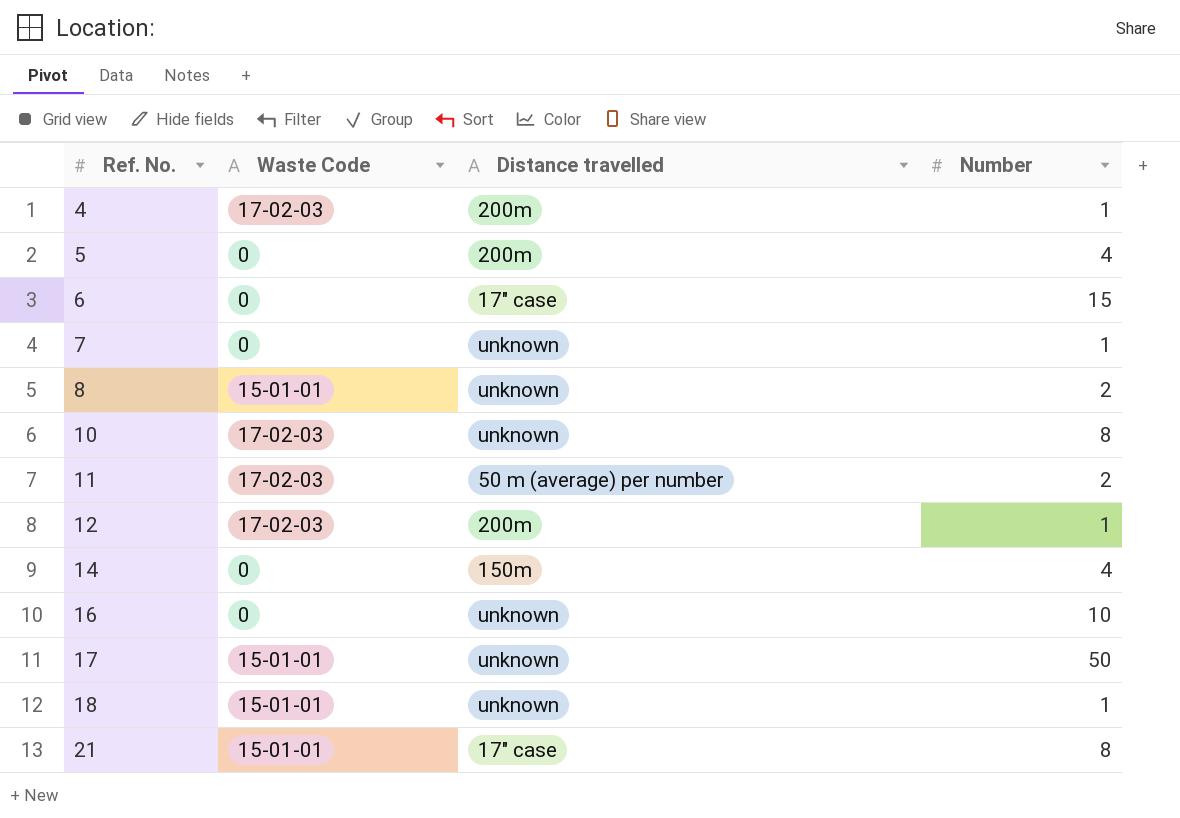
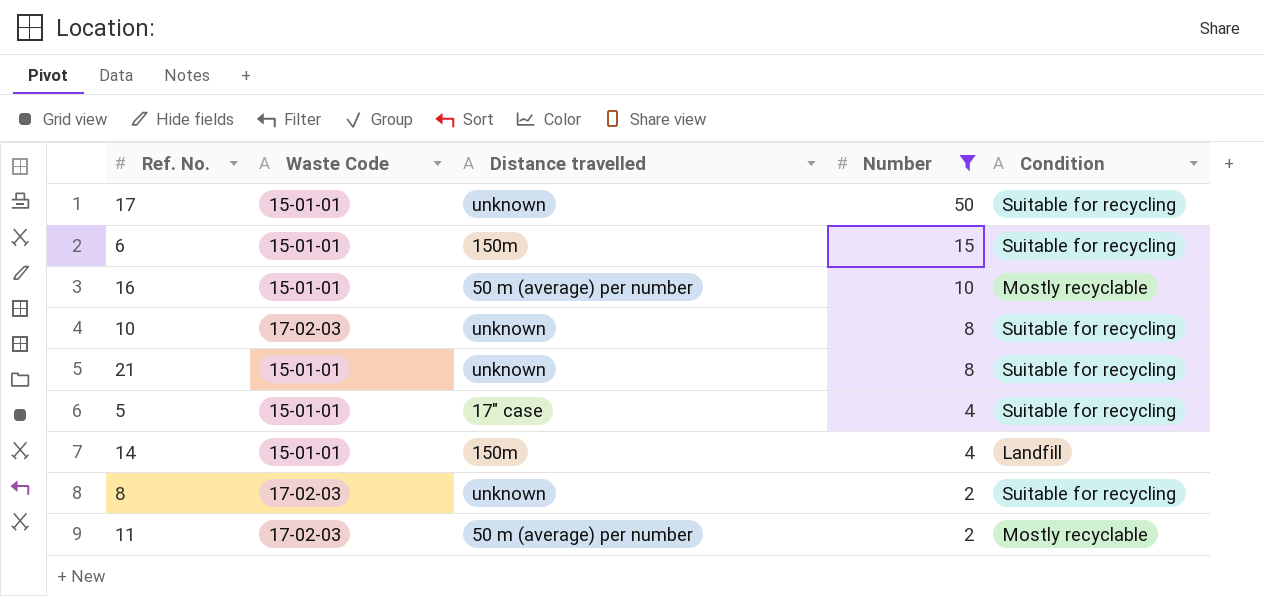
filter: none -> Number != 1
row order: Ref. No. ascending -> Number descending
column Condition | position: none -> 5
6 | Waste Code: 0 -> 15-01-01
6 | Distance travelled: 17" case -> 150m
16 | Waste Code: 0 -> 15-01-01
16 | Distance travelled: unknown -> 50 m (average) per number
21 | Distance travelled: 17" case -> unknown
5 | Waste Code: 0 -> 15-01-01
5 | Distance travelled: 200m -> 17" case
14 | Waste Code: 0 -> 15-01-01
8 | Waste Code: 15-01-01 -> 17-02-03

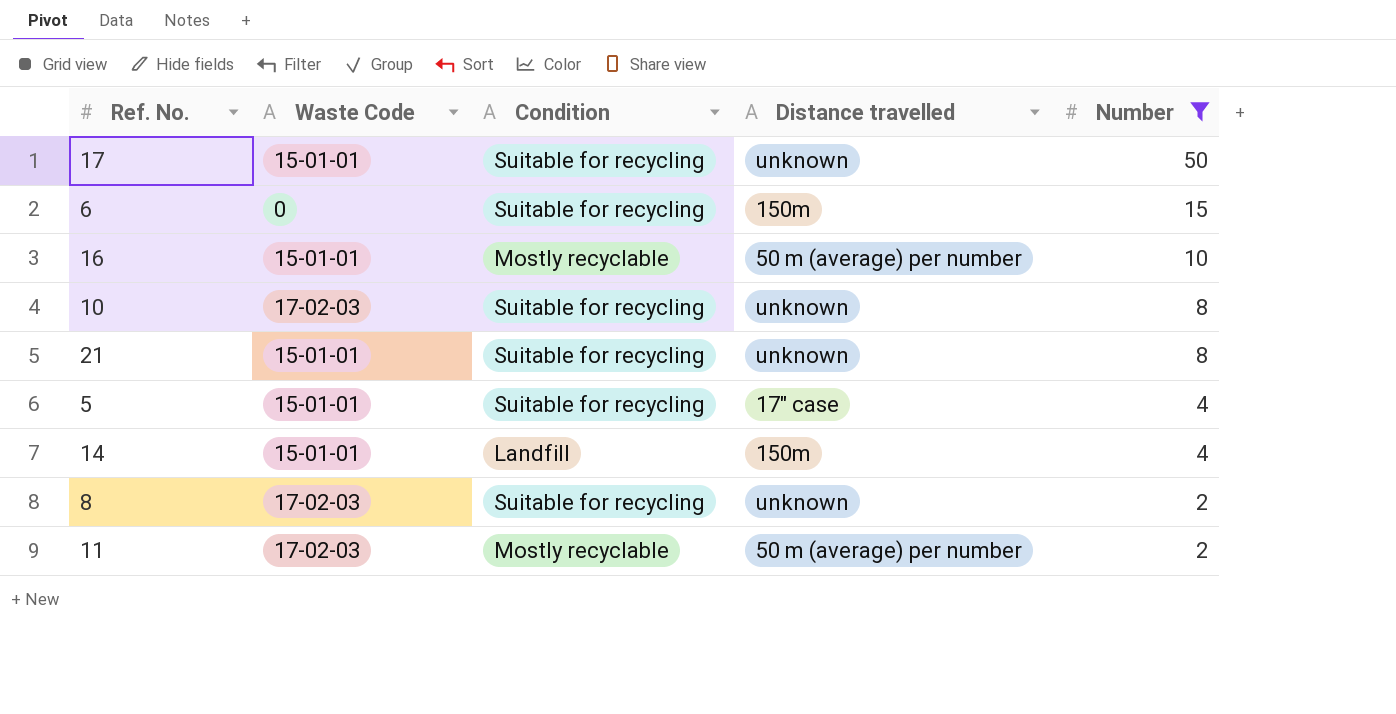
column Condition | position: 5 -> 3
6 | Waste Code: 15-01-01 -> 0

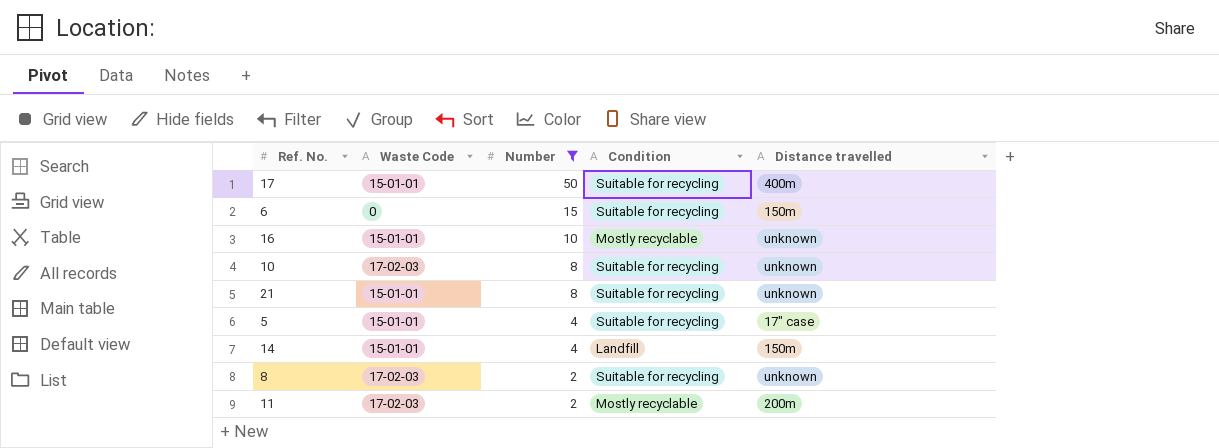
column Number | position: 5 -> 3
17 | Distance travelled: unknown -> 400m
16 | Distance travelled: 50 m (average) per number -> unknown
11 | Distance travelled: 50 m (average) per number -> 200m

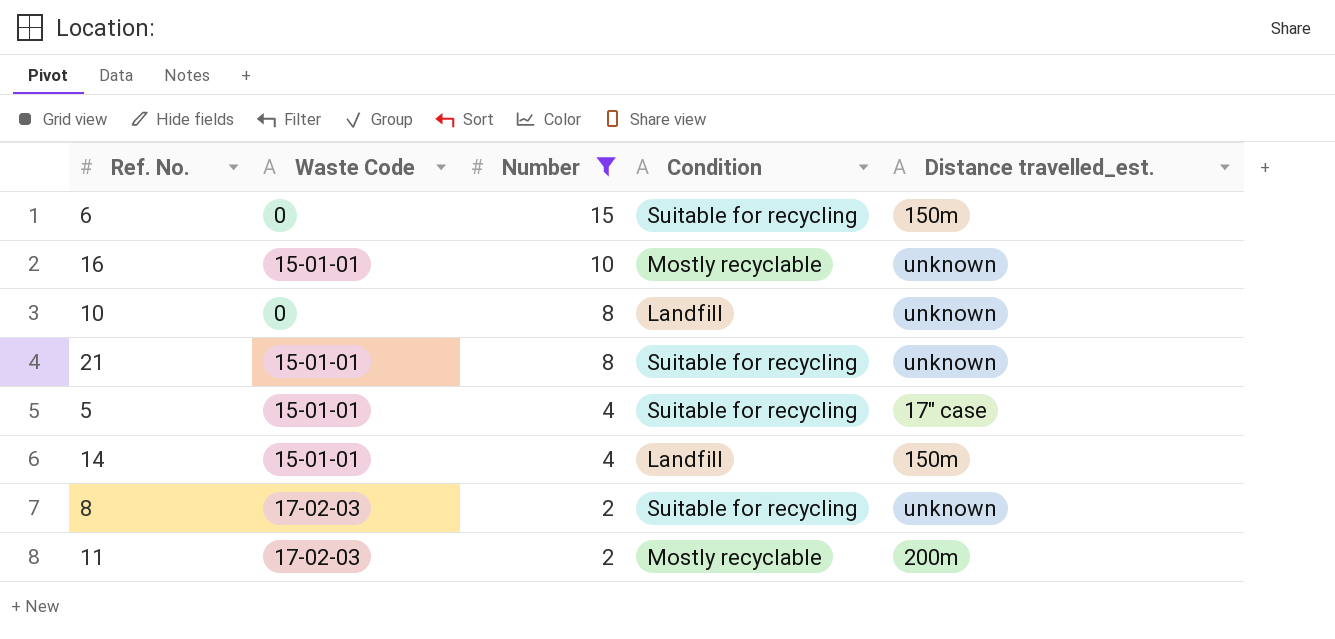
column name: Distance travelled -> Distance travelled_est.
row 17: 15-01-01 | 50 | Suitable for recycling | 400m -> none
10 | Waste Code: 17-02-03 -> 0
10 | Condition: Suitable for recycling -> Landfill

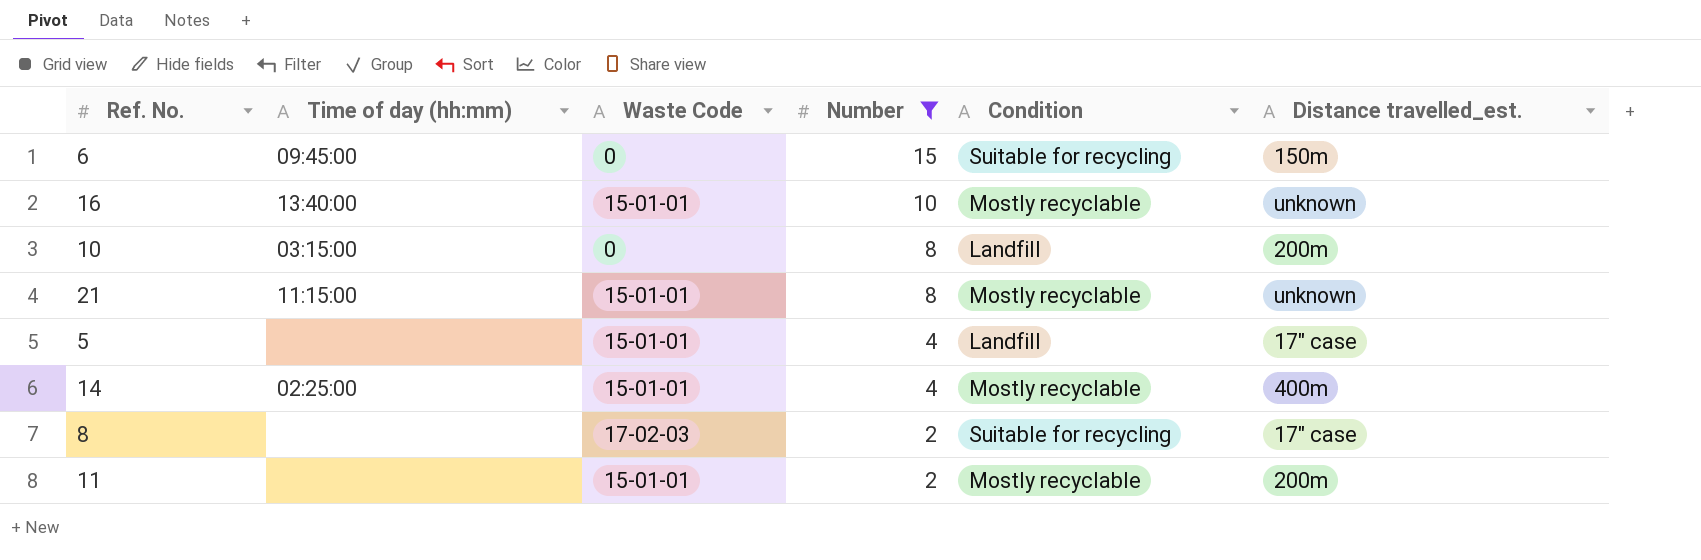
column Time of day (hh:mm) | position: none -> 2
10 | Distance travelled_est.: unknown -> 200m
21 | Condition: Suitable for recycling -> Mostly recyclable
5 | Condition: Suitable for recycling -> Landfill
14 | Condition: Landfill -> Mostly recyclable
14 | Distance travelled_est.: 150m -> 400m
8 | Distance travelled_est.: unknown -> 17" case
11 | Waste Code: 17-02-03 -> 15-01-01

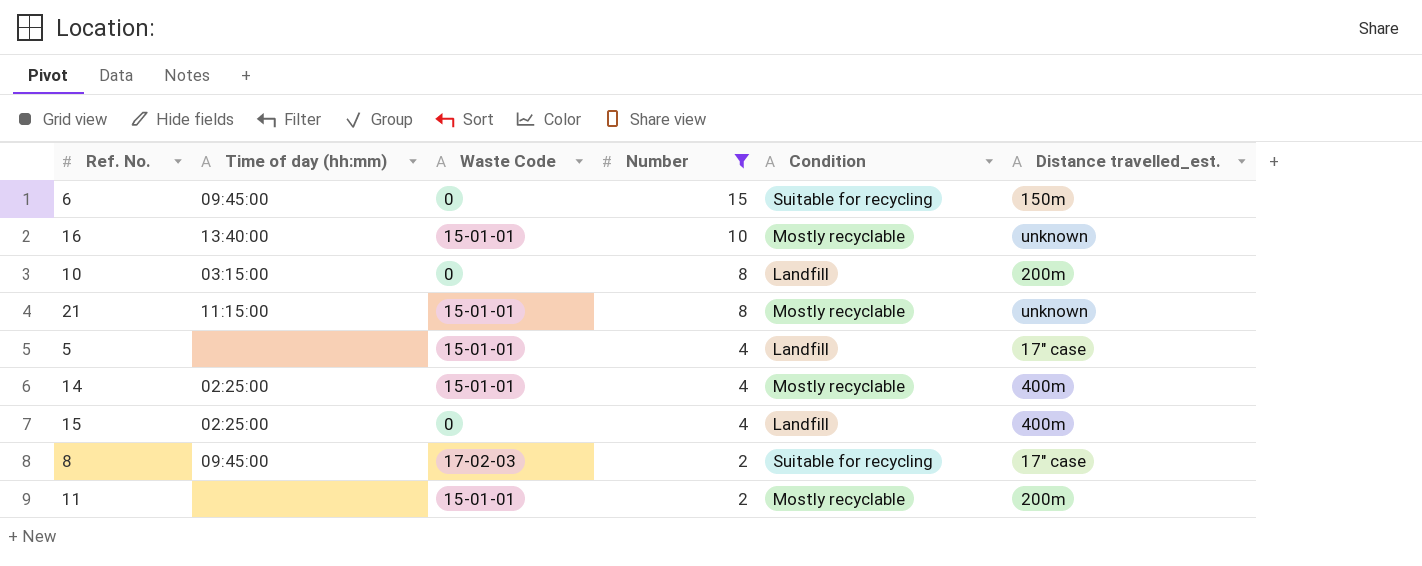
row 15: none -> 02:25:00 | 0 | 4 | Landfill | 400m
8 | Time of day (hh:mm): none -> 09:45:00

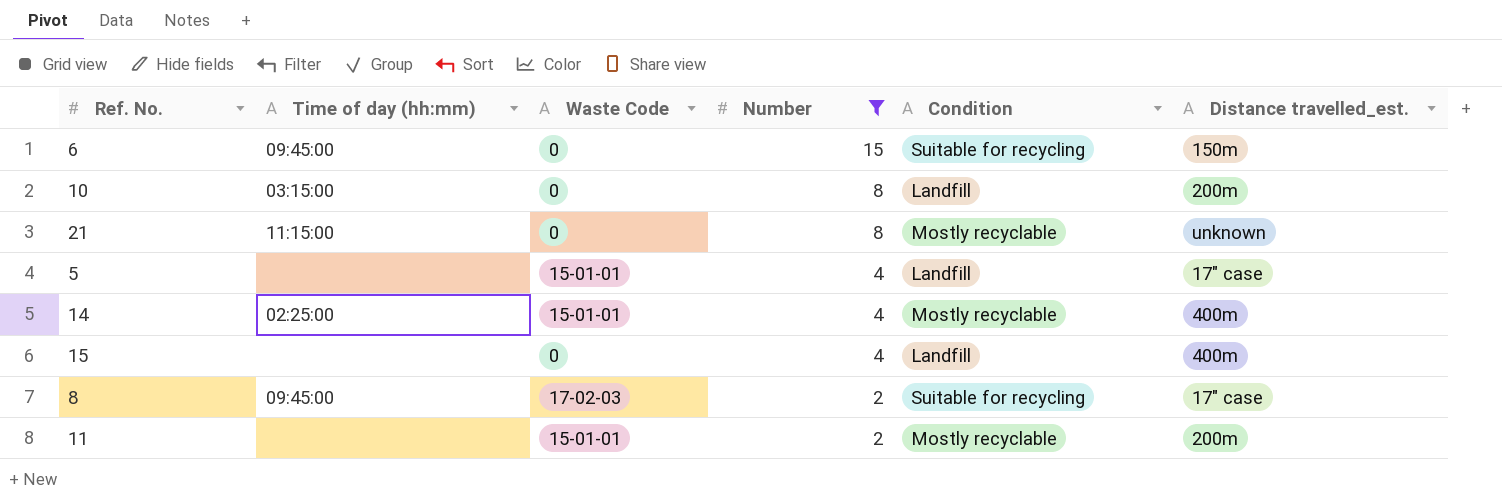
row 16: 13:40:00 | 15-01-01 | 10 | Mostly recyclable | unknown -> none
21 | Waste Code: 15-01-01 -> 0
15 | Time of day (hh:mm): 02:25:00 -> none

